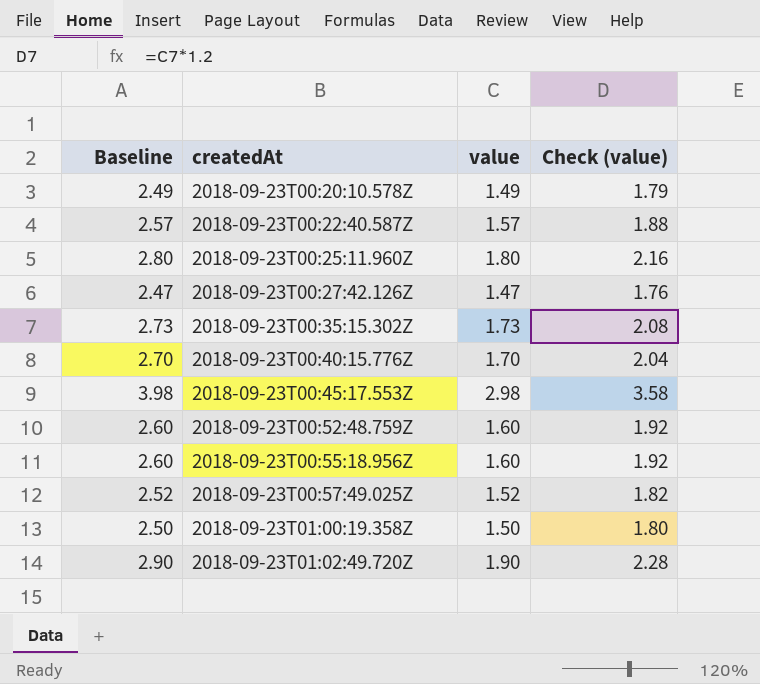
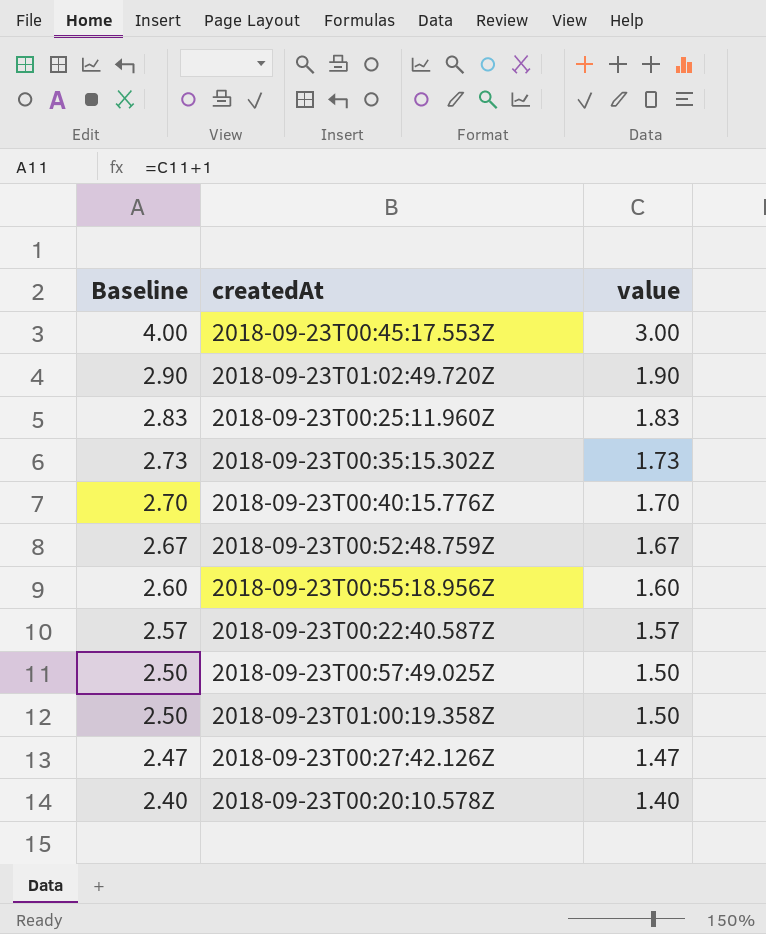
row order: createdAt ascending -> Baseline descending
column Check (value) | formula: [value] * 1.2 -> none
2018-09-23T00:45:17.553Z | Baseline: 3.98 -> 4.00
2018-09-23T00:45:17.553Z | value: 2.98 -> 3.00
2018-09-23T00:25:11.960Z | Baseline: 2.80 -> 2.83
2018-09-23T00:25:11.960Z | value: 1.80 -> 1.83
2018-09-23T00:52:48.759Z | Baseline: 2.60 -> 2.67
2018-09-23T00:52:48.759Z | value: 1.60 -> 1.67
2018-09-23T00:57:49.025Z | Baseline: 2.52 -> 2.50
2018-09-23T00:57:49.025Z | value: 1.52 -> 1.50
2018-09-23T00:20:10.578Z | Baseline: 2.49 -> 2.40
2018-09-23T00:20:10.578Z | value: 1.49 -> 1.40

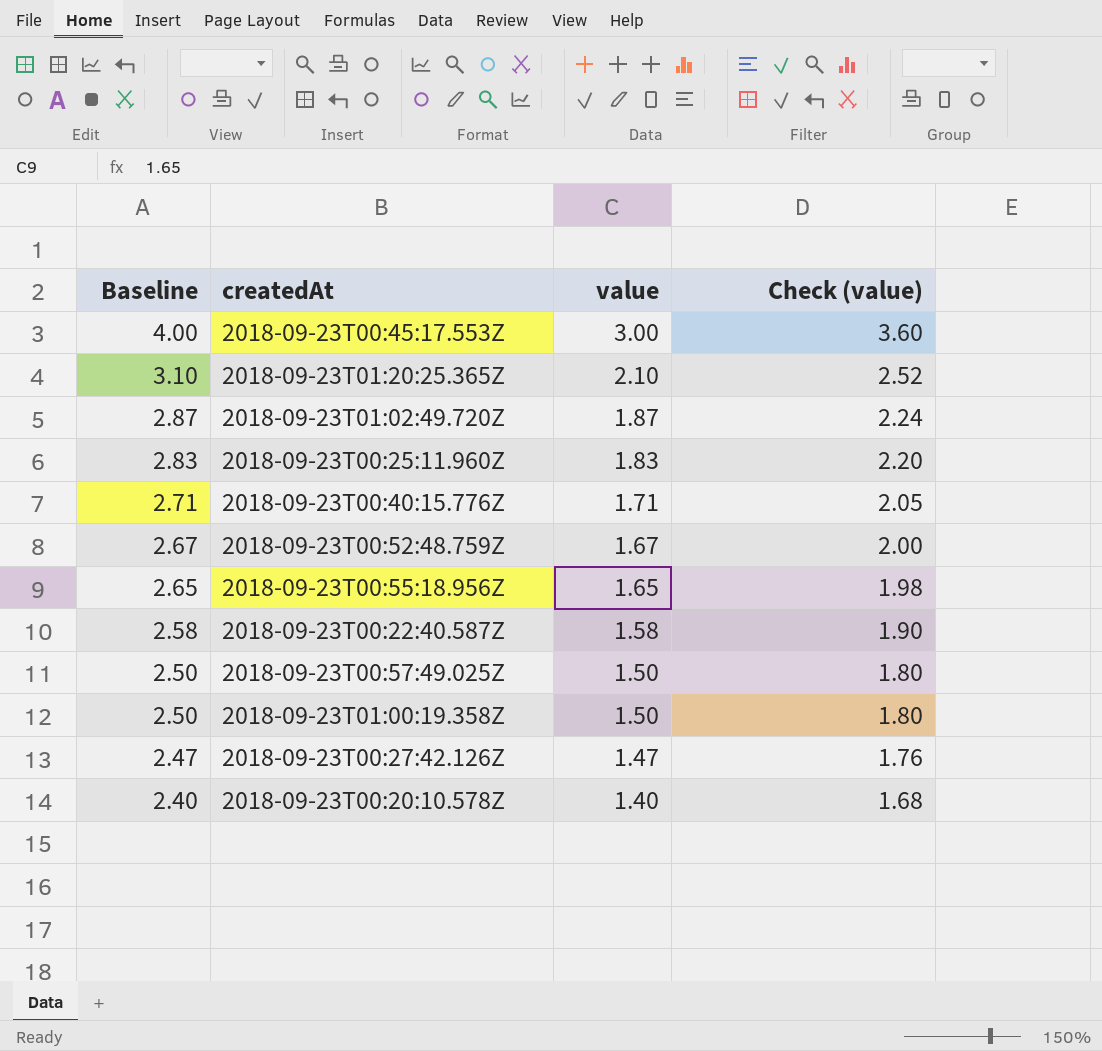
column Check (value) | formula: none -> [value] * 1.2
row 2018-09-23T00:35:15.302Z: 2.73 | 1.73 -> none
row 2018-09-23T01:20:25.365Z: none -> 3.10 | 2.10 | 2.52
2018-09-23T01:02:49.720Z | Baseline: 2.90 -> 2.87
2018-09-23T01:02:49.720Z | value: 1.90 -> 1.87
2018-09-23T00:40:15.776Z | Baseline: 2.70 -> 2.71
2018-09-23T00:40:15.776Z | value: 1.70 -> 1.71
2018-09-23T00:55:18.956Z | Baseline: 2.60 -> 2.65
2018-09-23T00:55:18.956Z | value: 1.60 -> 1.65
2018-09-23T00:22:40.587Z | Baseline: 2.57 -> 2.58
2018-09-23T00:22:40.587Z | value: 1.57 -> 1.58

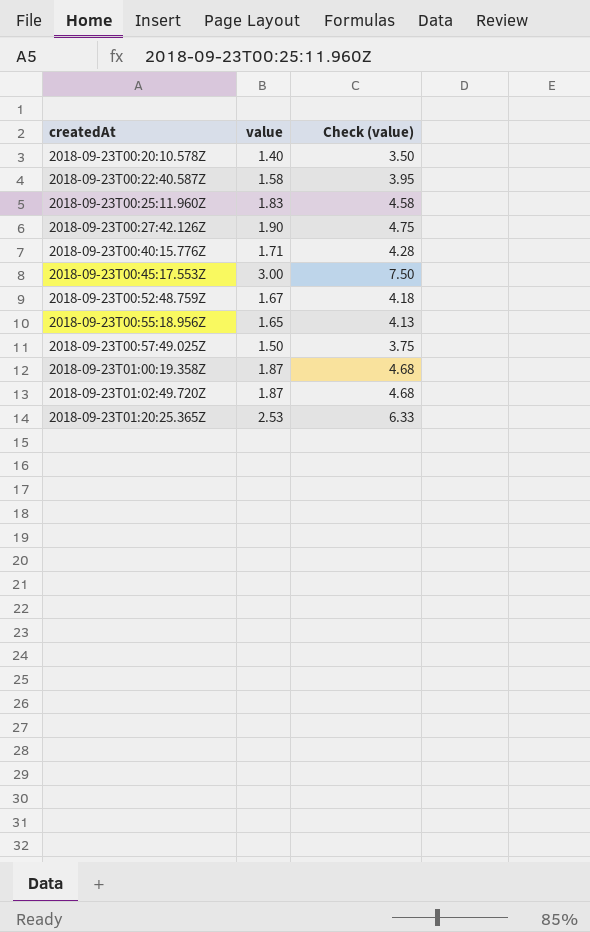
row order: Baseline descending -> createdAt ascending
column Baseline | formula: [value] + 1 -> none
column Check (value) | formula: [value] * 1.2 -> [value] * 2.5
2018-09-23T00:27:42.126Z | value: 1.47 -> 1.90
2018-09-23T01:00:19.358Z | value: 1.50 -> 1.87
2018-09-23T01:20:25.365Z | value: 2.10 -> 2.53

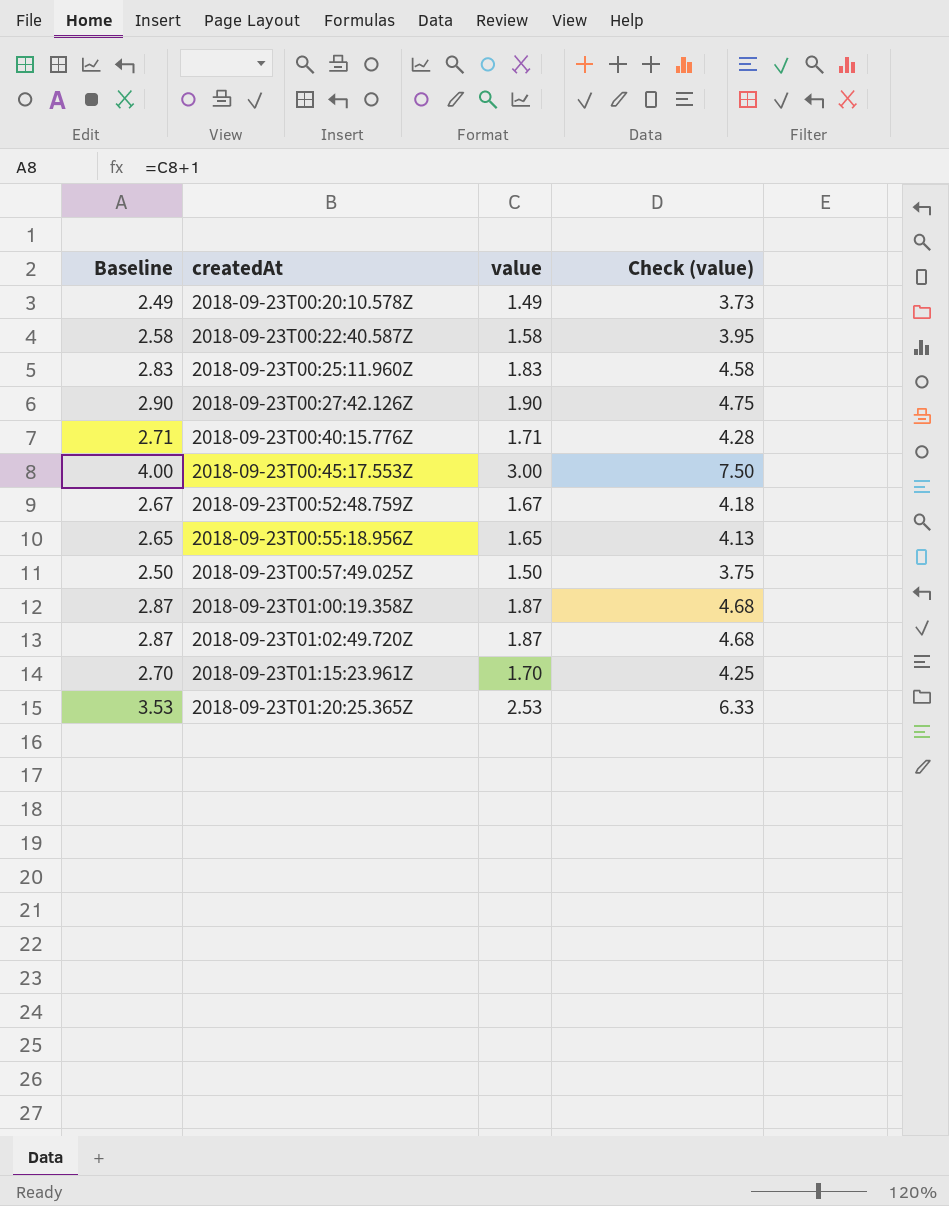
column Baseline | formula: none -> [value] + 1
2018-09-23T00:20:10.578Z | value: 1.40 -> 1.49
2018-09-23T00:20:10.578Z | Check (value): 3.50 -> 3.73
row 2018-09-23T01:15:23.961Z: none -> 2.70 | 1.70 | 4.25

